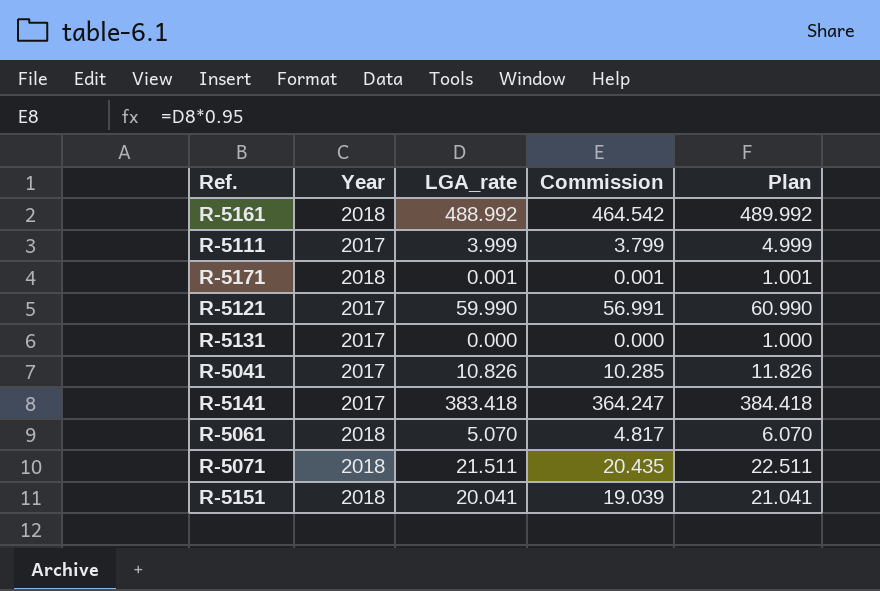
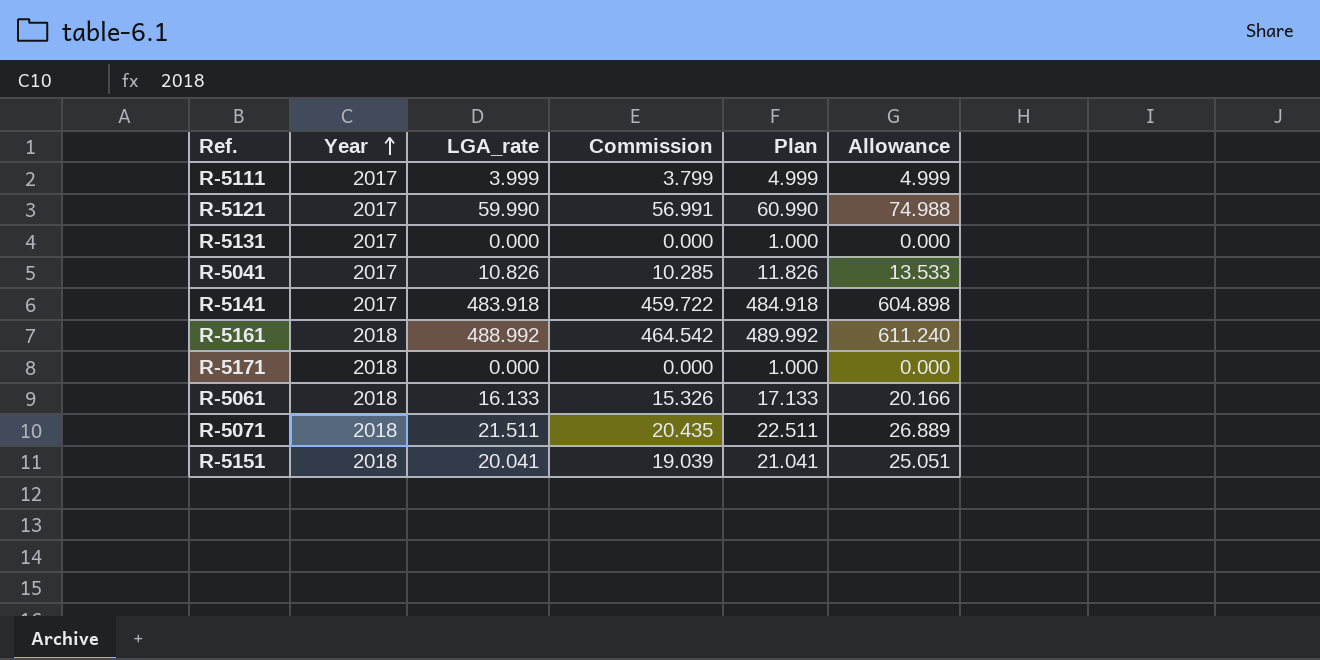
row order: none -> Year ascending
column Allowance | formula: none -> [LGA_rate] * 1.25
R-5141 | LGA_rate: 383.418 -> 483.918
R-5141 | Commission: 364.247 -> 459.722
R-5141 | Plan: 384.418 -> 484.918
R-5171 | LGA_rate: 0.001 -> 0.000
R-5171 | Commission: 0.001 -> 0.000
R-5171 | Plan: 1.001 -> 1.000
R-5061 | LGA_rate: 5.070 -> 16.133
R-5061 | Commission: 4.817 -> 15.326
R-5061 | Plan: 6.070 -> 17.133

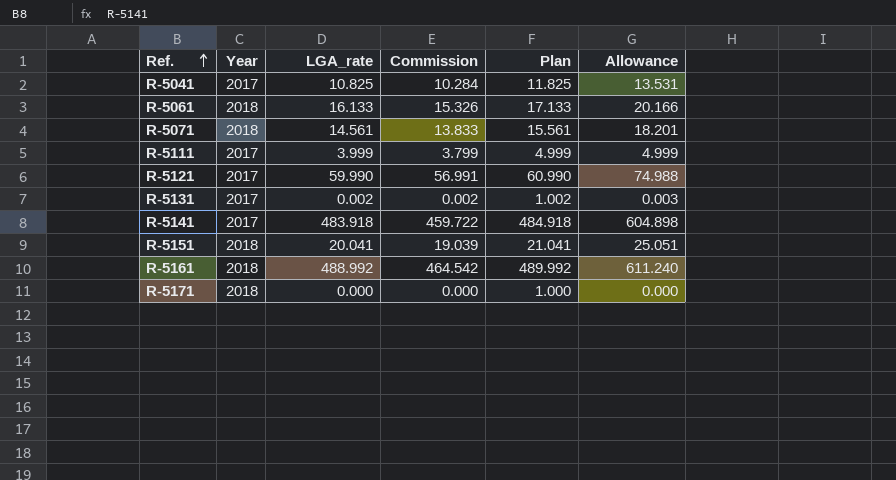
row order: Year ascending -> Ref. ascending
R-5041 | LGA_rate: 10.826 -> 10.825
R-5041 | Commission: 10.285 -> 10.284
R-5041 | Plan: 11.826 -> 11.825
R-5041 | Allowance: 13.533 -> 13.531
R-5071 | LGA_rate: 21.511 -> 14.561
R-5071 | Commission: 20.435 -> 13.833
R-5071 | Plan: 22.511 -> 15.561
R-5071 | Allowance: 26.889 -> 18.201
R-5131 | LGA_rate: 0.000 -> 0.002
R-5131 | Commission: 0.000 -> 0.002
R-5131 | Plan: 1.000 -> 1.002
R-5131 | Allowance: 0.000 -> 0.003

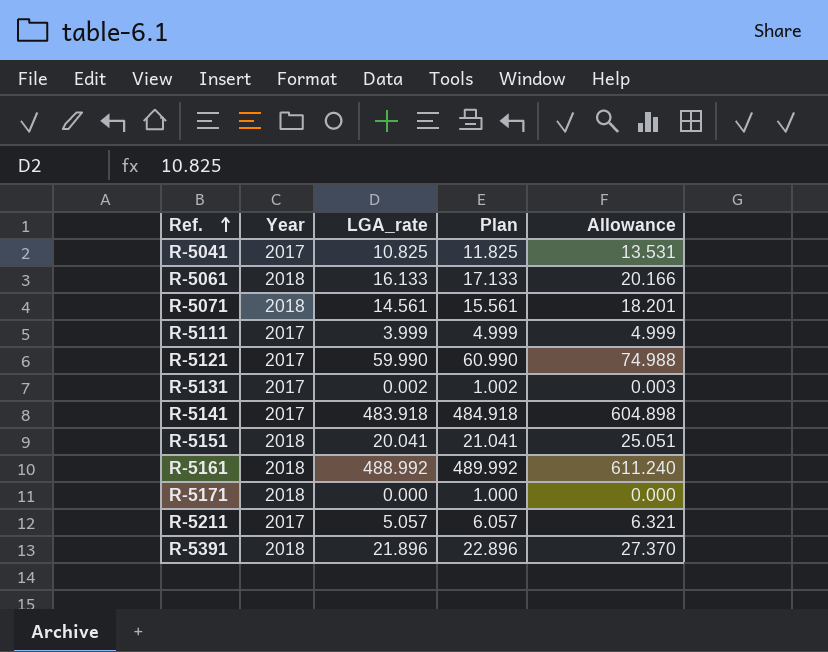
column Commission | formula: [LGA_rate] * 0.95 -> none
row R-5211: none -> 2017 | 5.057 | 6.057 | 6.321
row R-5391: none -> 2018 | 21.896 | 22.896 | 27.370

